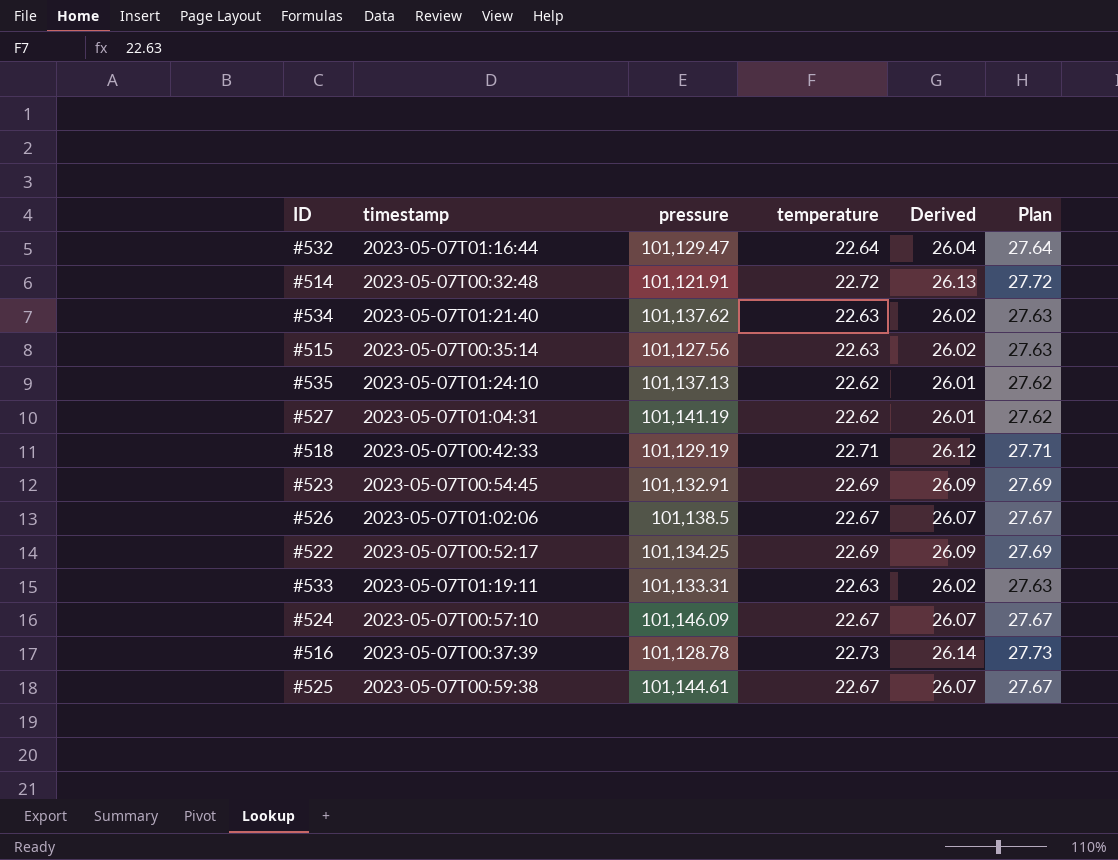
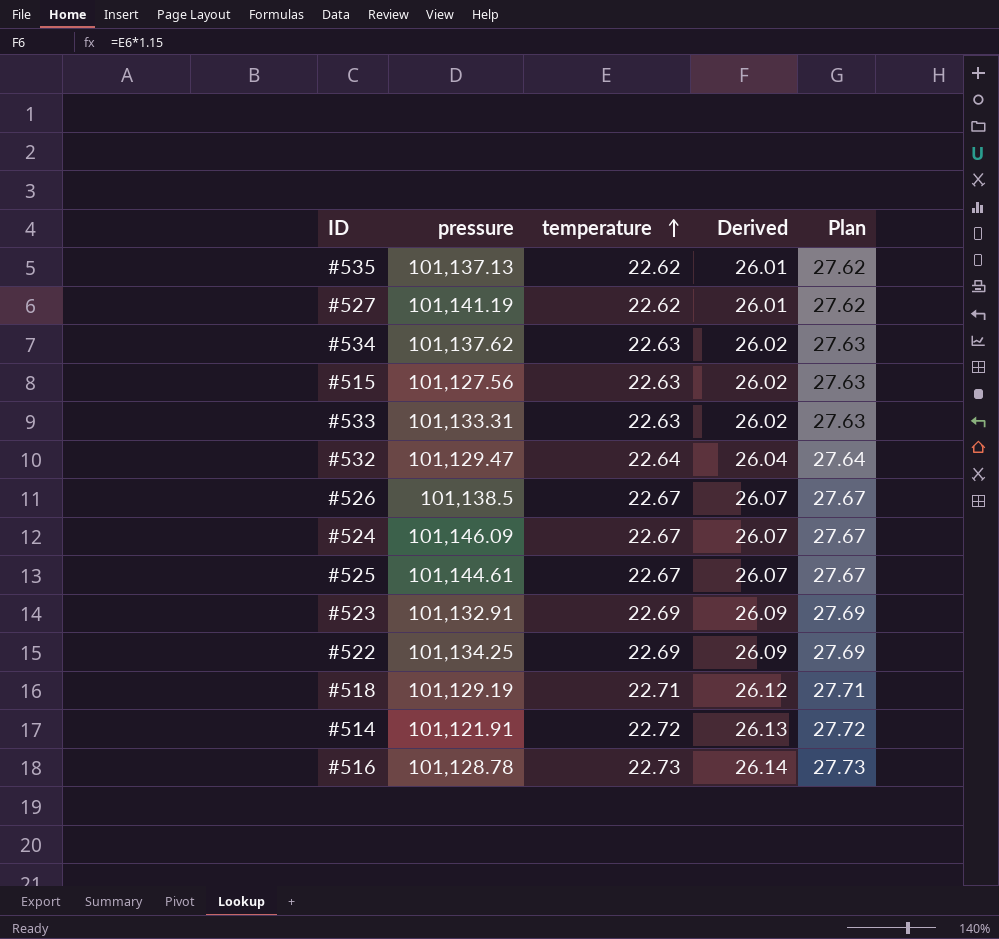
row order: none -> temperature ascending
column timestamp | position: 2 -> none

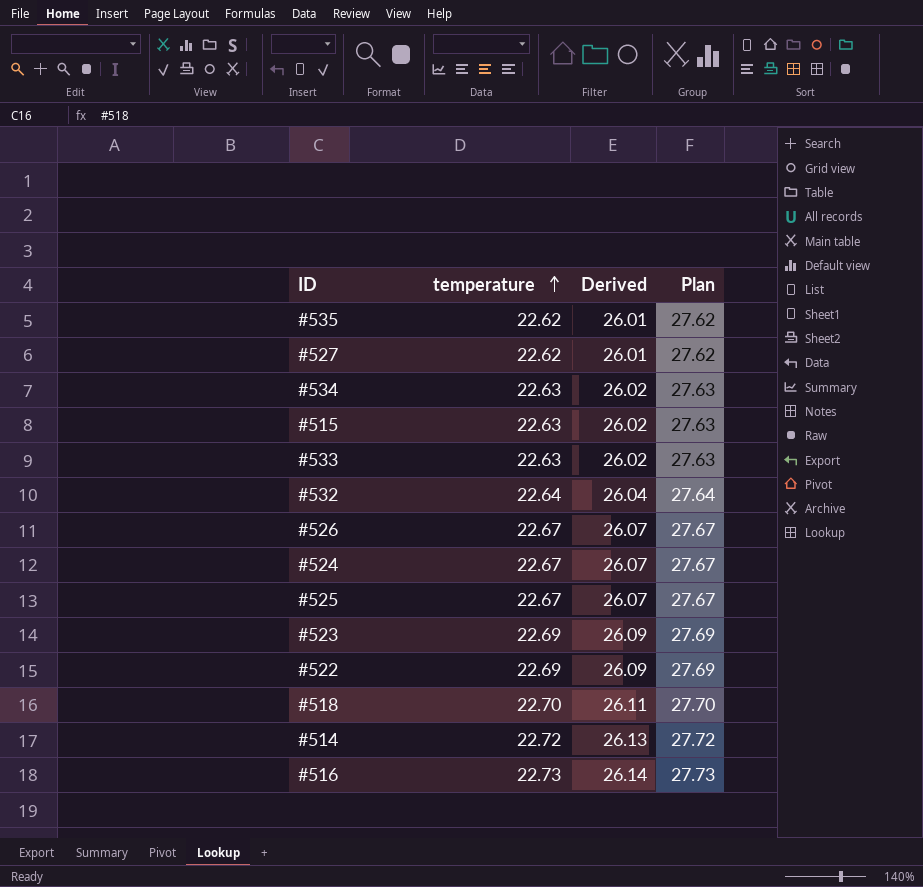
column pressure | position: 2 -> none
#518 | temperature: 22.71 -> 22.70
#518 | Derived: 26.12 -> 26.11
#518 | Plan: 27.71 -> 27.70

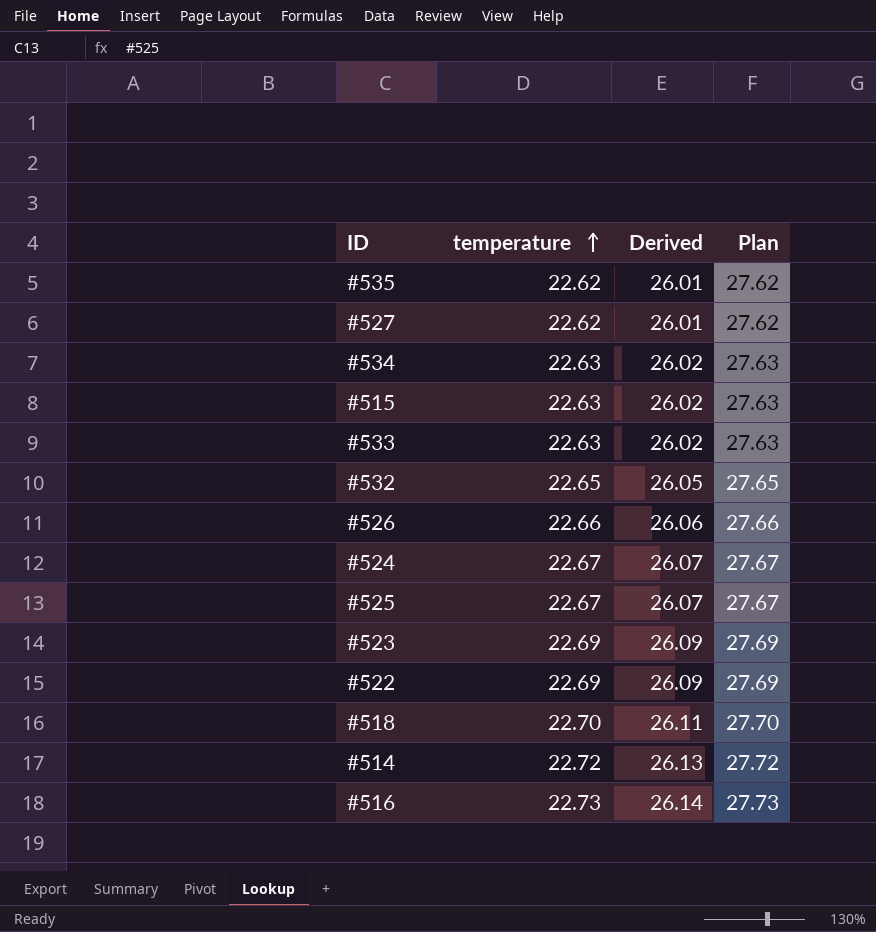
#532 | temperature: 22.64 -> 22.65
#532 | Derived: 26.04 -> 26.05
#532 | Plan: 27.64 -> 27.65
#526 | temperature: 22.67 -> 22.66
#526 | Derived: 26.07 -> 26.06
#526 | Plan: 27.67 -> 27.66

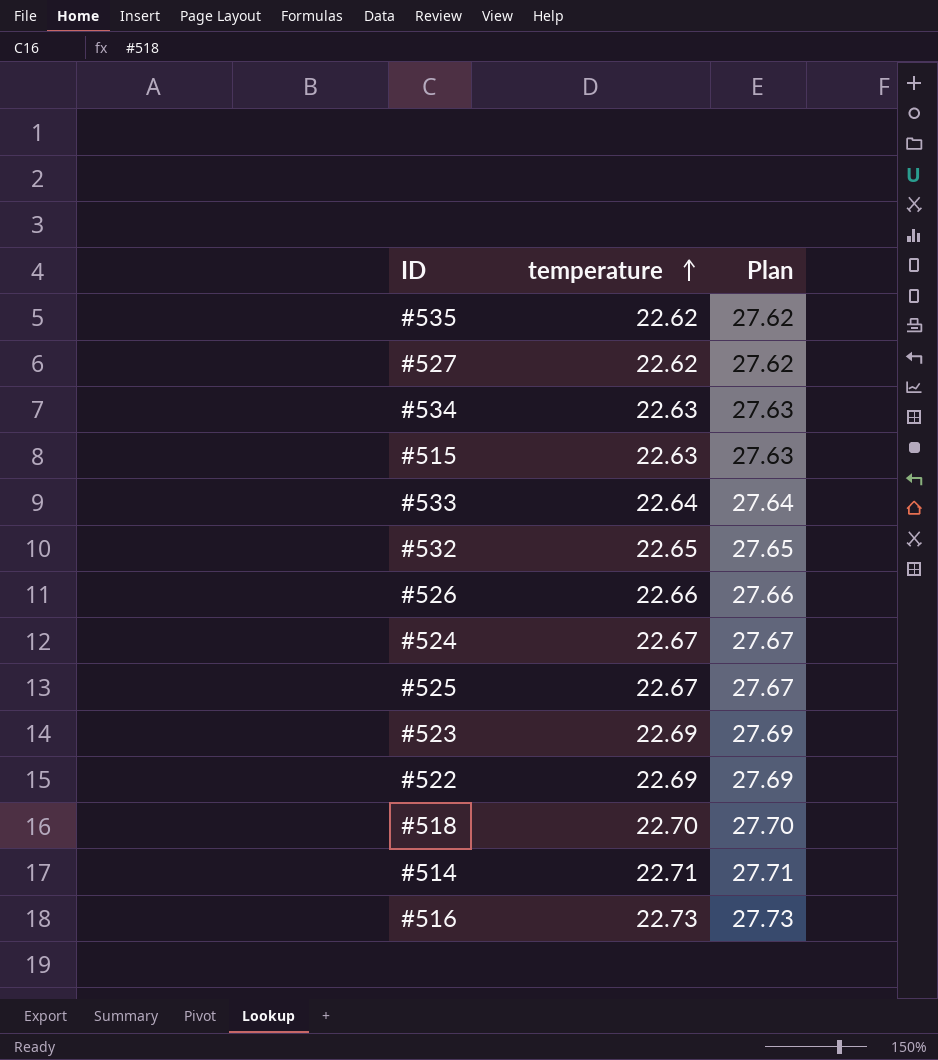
column Derived | formula: [temperature] * 1.15 -> none
#533 | temperature: 22.63 -> 22.64
#533 | Plan: 27.63 -> 27.64
#514 | temperature: 22.72 -> 22.71
#514 | Plan: 27.72 -> 27.71

